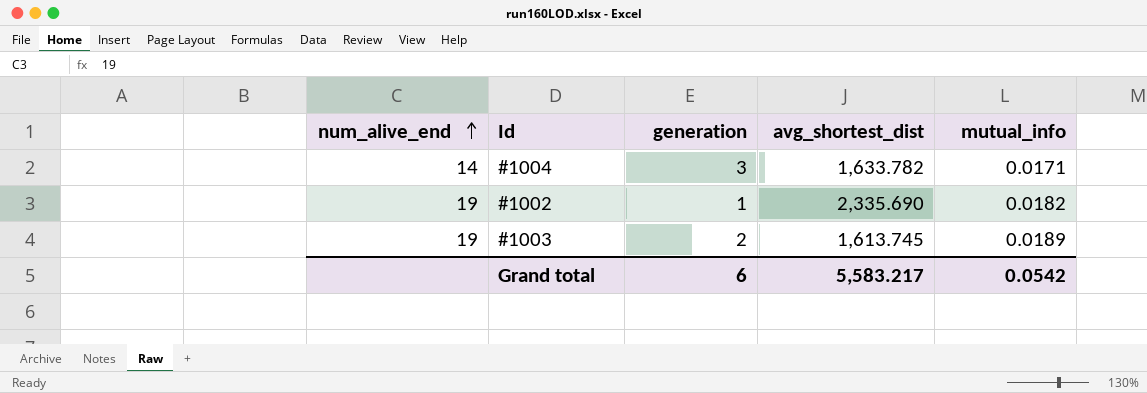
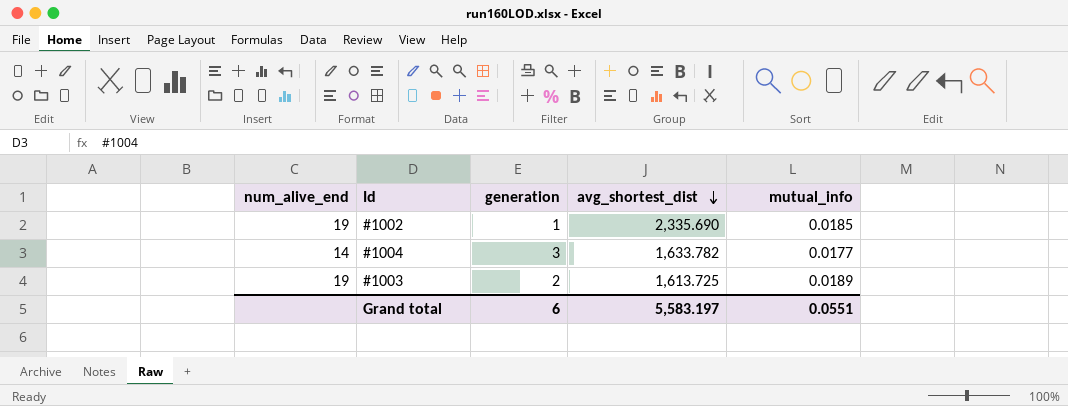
row order: num_alive_end ascending -> avg_shortest_dist descending
#1002 | mutual_info: 0.0182 -> 0.0185
#1004 | mutual_info: 0.0171 -> 0.0177
#1003 | avg_shortest_dist: 1,613.745 -> 1,613.725
Grand total | avg_shortest_dist: 5,583.217 -> 5,583.197
Grand total | mutual_info: 0.0542 -> 0.0551

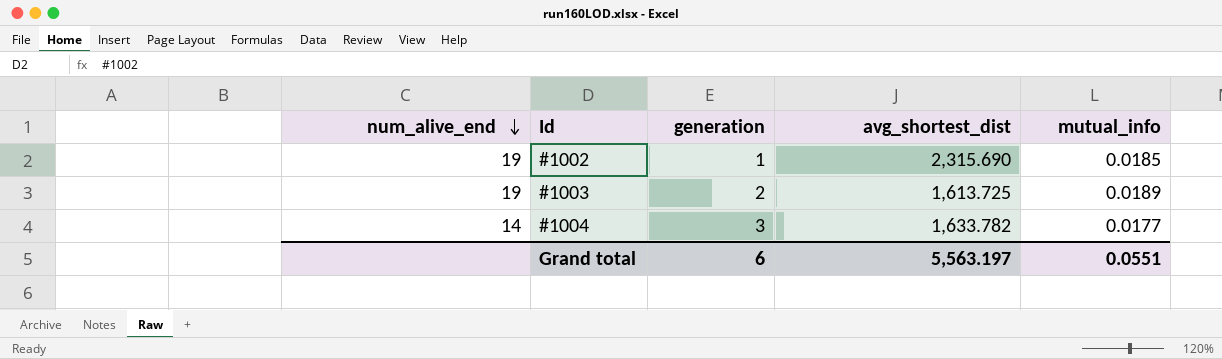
row order: avg_shortest_dist descending -> num_alive_end descending
#1002 | avg_shortest_dist: 2,335.690 -> 2,315.690
Grand total | avg_shortest_dist: 5,583.197 -> 5,563.197

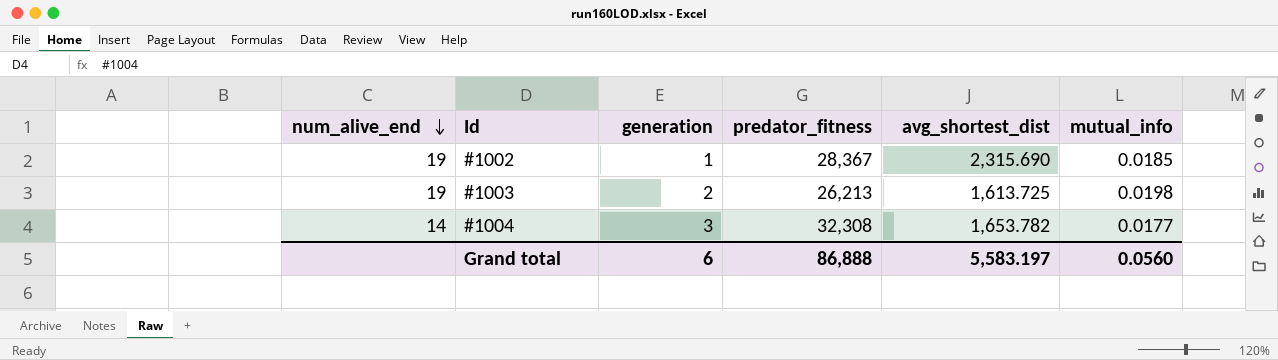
column predator_fitness | position: none -> 4
#1003 | mutual_info: 0.0189 -> 0.0198
#1004 | avg_shortest_dist: 1,633.782 -> 1,653.782
Grand total | avg_shortest_dist: 5,563.197 -> 5,583.197
Grand total | mutual_info: 0.0551 -> 0.0560

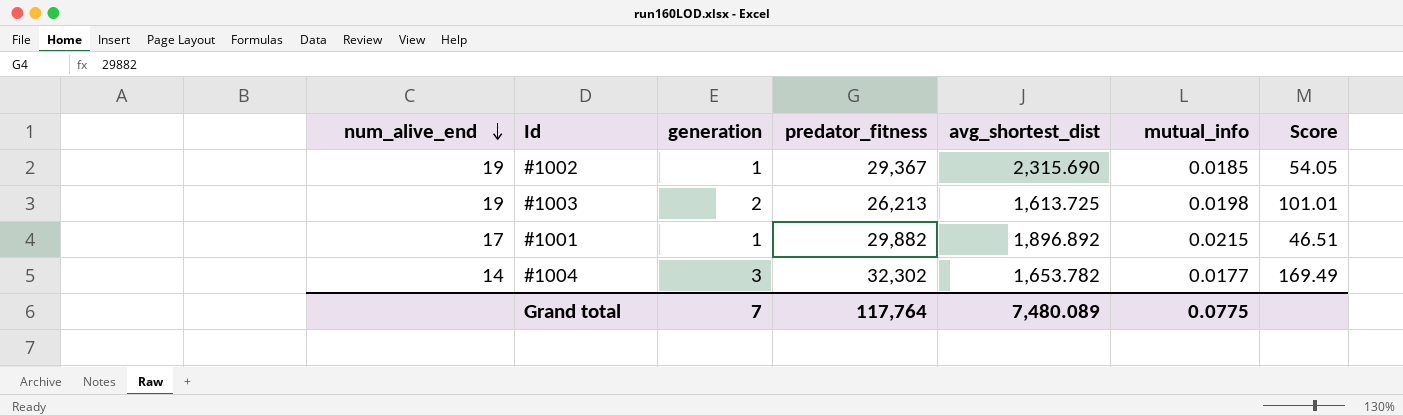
column Score | formula: none -> [generation] / [mutual_info]
#1002 | predator_fitness: 28,367 -> 29,367
row #1001: none -> 17 | 1 | 29,882 | 1,896.892 | 0.0215 | 46.51
#1004 | predator_fitness: 32,308 -> 32,302
Grand total | generation: 6 -> 7
Grand total | predator_fitness: 86,888 -> 117,764
Grand total | avg_shortest_dist: 5,583.197 -> 7,480.089
Grand total | mutual_info: 0.0560 -> 0.0775

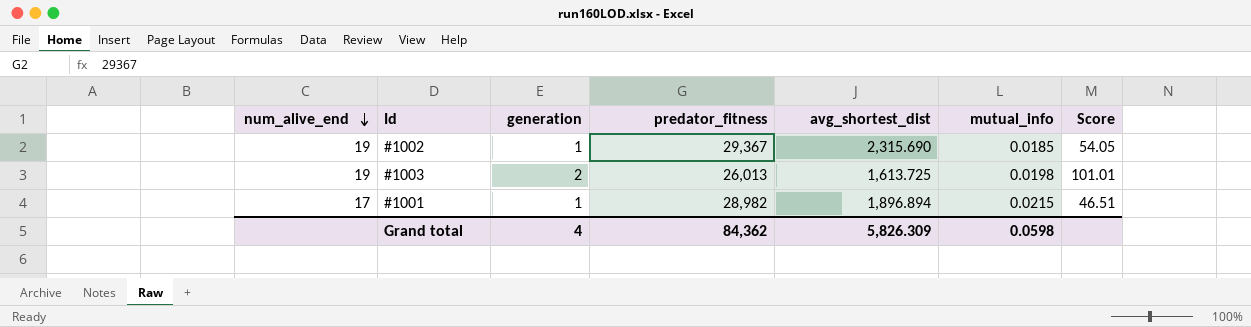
row #1004: 14 | 3 | 32,302 | 1,653.782 | 0.0177 | 169.49 -> none
#1003 | predator_fitness: 26,213 -> 26,013
#1001 | predator_fitness: 29,882 -> 28,982
#1001 | avg_shortest_dist: 1,896.892 -> 1,896.894
Grand total | generation: 7 -> 4
Grand total | predator_fitness: 117,764 -> 84,362
Grand total | avg_shortest_dist: 7,480.089 -> 5,826.309
Grand total | mutual_info: 0.0775 -> 0.0598

